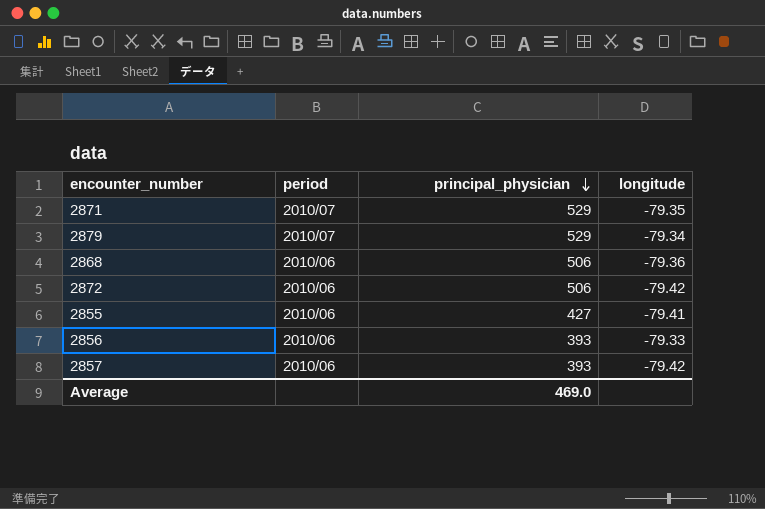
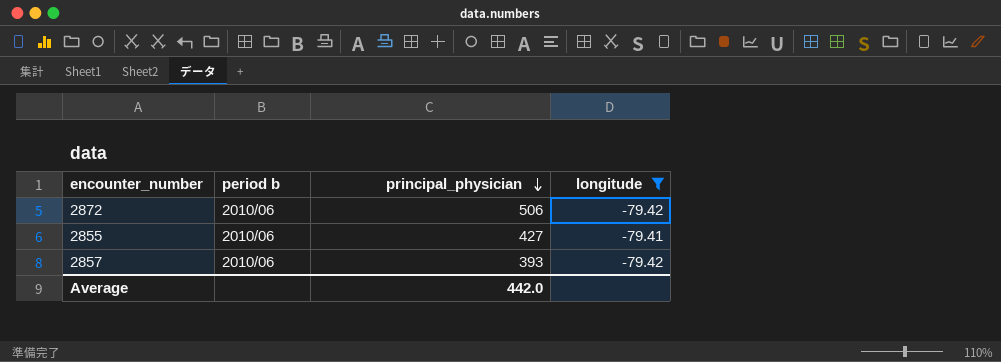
filter: none -> longitude <= -79.41
column name: period -> period b
Average | principal_physician: 469.0 -> 442.0

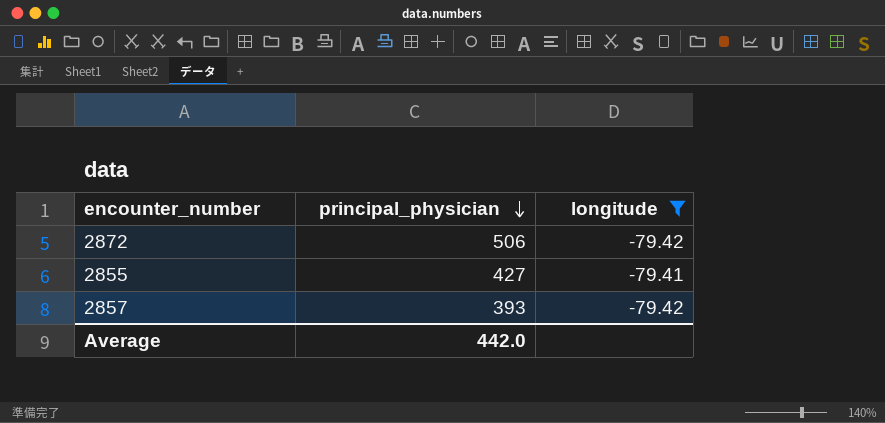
column period b | position: 2 -> none

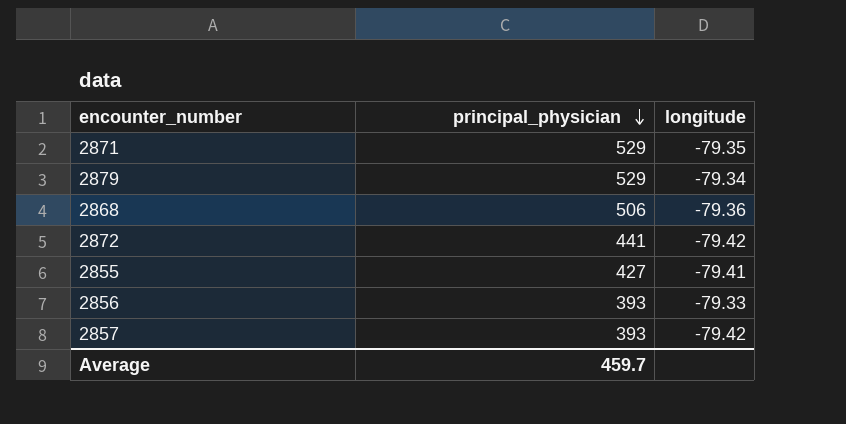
filter: longitude <= -79.41 -> none
2872 | principal_physician: 506 -> 441
Average | principal_physician: 442.0 -> 459.7

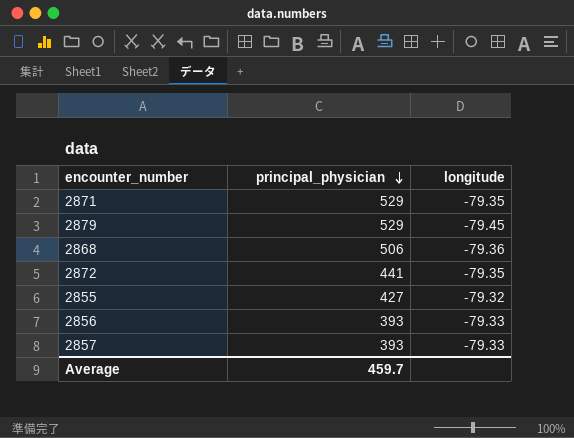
2879 | longitude: -79.34 -> -79.45
2872 | longitude: -79.42 -> -79.35
2855 | longitude: -79.41 -> -79.32
2857 | longitude: -79.42 -> -79.33

